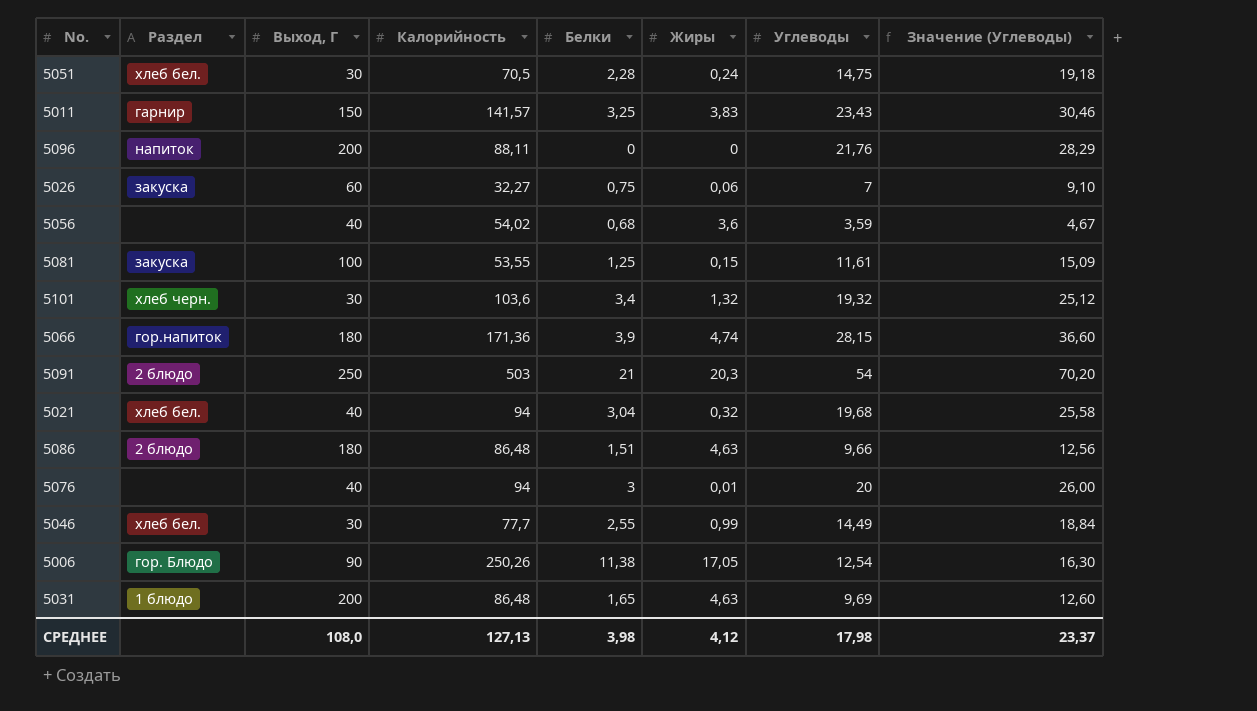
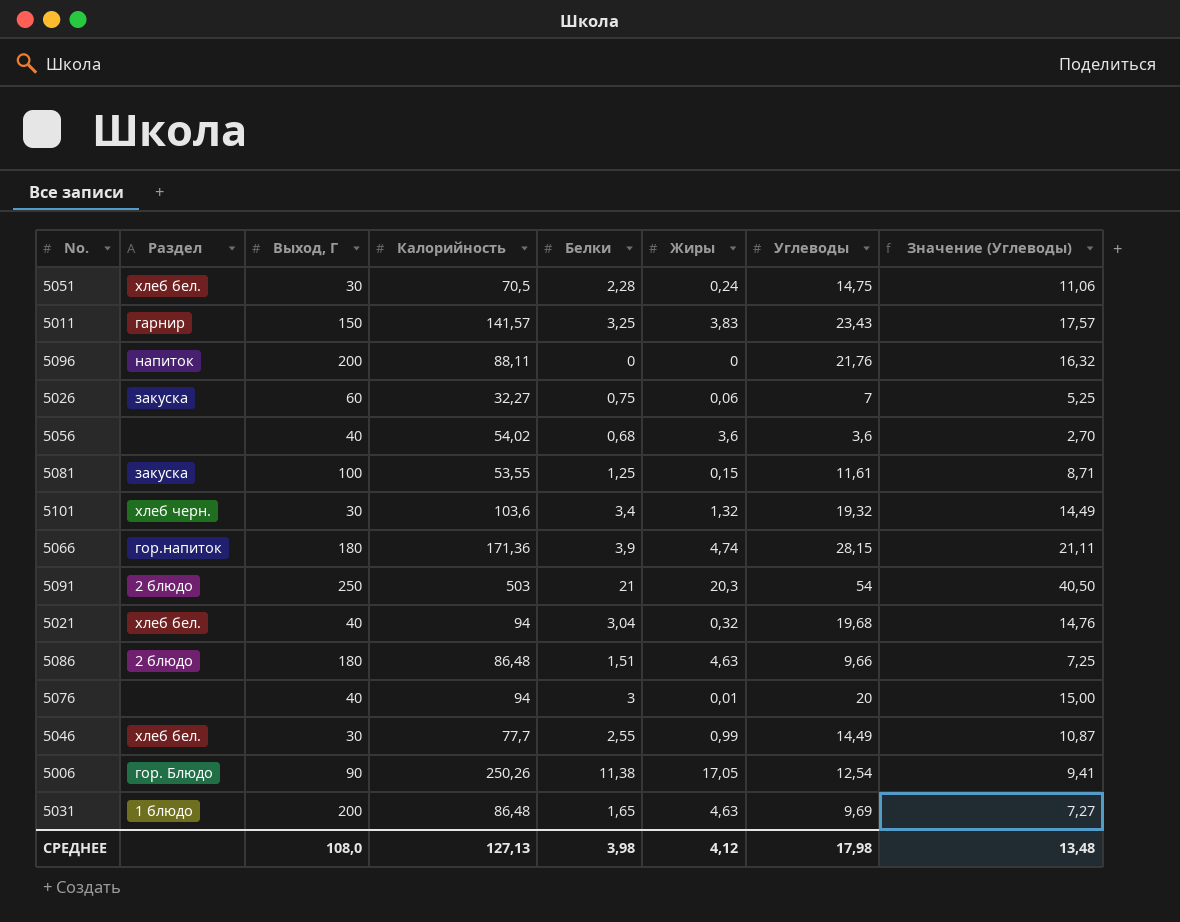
column Значение (Углеводы) | formula: [Углеводы] * 1,3 -> [Углеводы] * 0,75
5056 | Углеводы: 3,59 -> 3,6
СРЕДНЕЕ | Значение (Углеводы): 23,37 -> 13,48

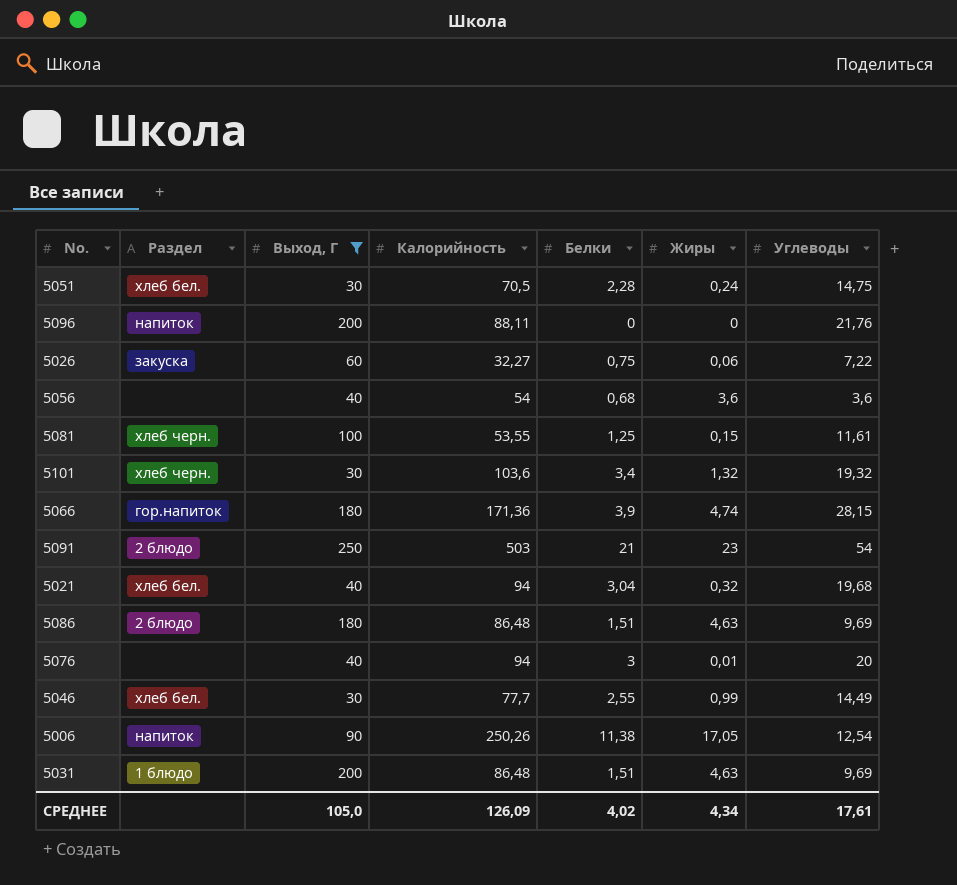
filter: none -> Выход, Г != 150
column Значение (Углеводы) | formula: [Углеводы] * 0,75 -> none
5026 | Углеводы: 7 -> 7,22
5056 | Калорийность: 54,02 -> 54
5081 | Раздел: закуска -> хлеб черн.
5091 | Жиры: 20,3 -> 23
5086 | Углеводы: 9,66 -> 9,69
5006 | Раздел: гор. Блюдо -> напиток
5031 | Белки: 1,65 -> 1,51
СРЕДНЕЕ | Выход, Г: 108,0 -> 105,0
СРЕДНЕЕ | Калорийность: 127,13 -> 126,09
СРЕДНЕЕ | Белки: 3,98 -> 4,02
СРЕДНЕЕ | Жиры: 4,12 -> 4,34
СРЕДНЕЕ | Углеводы: 17,98 -> 17,61

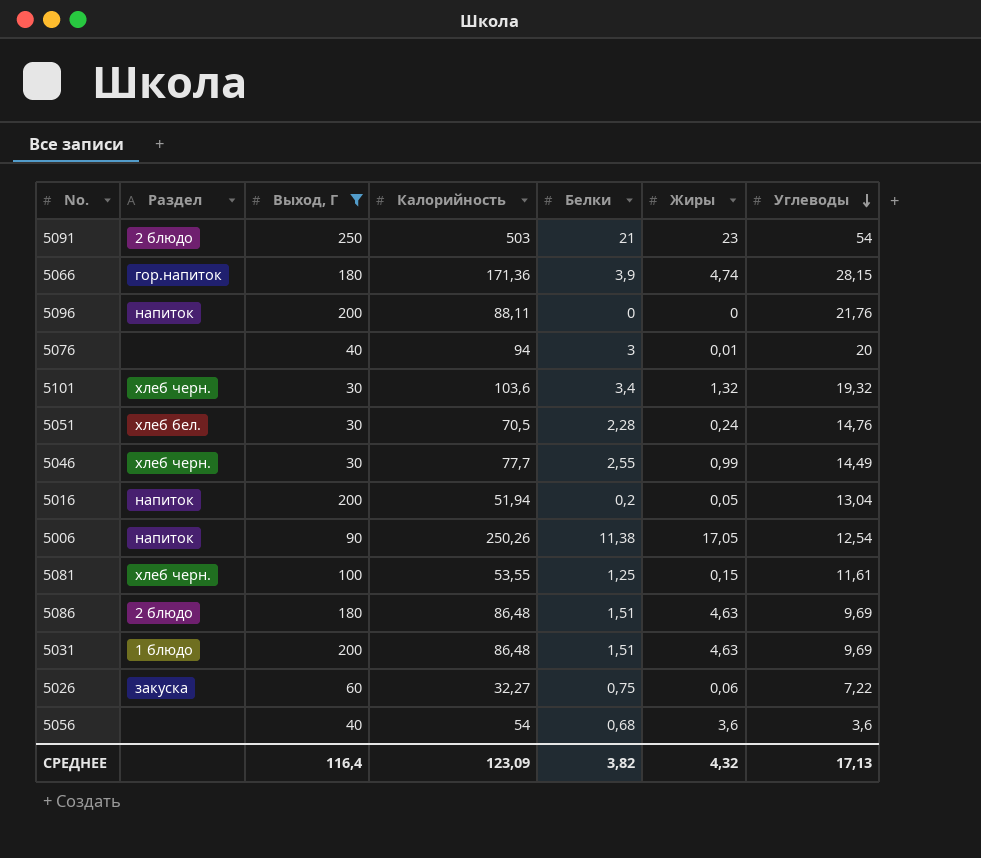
row order: none -> Углеводы descending
row 5021: хлеб бел. | 40 | 94 | 3,04 | 0,32 | 19,68 -> none
5051 | Углеводы: 14,75 -> 14,76
5046 | Раздел: хлеб бел. -> хлеб черн.
row 5016: none -> напиток | 200 | 51,94 | 0,2 | 0,05 | 13,04
СРЕДНЕЕ | Выход, Г: 105,0 -> 116,4
СРЕДНЕЕ | Калорийность: 126,09 -> 123,09
СРЕДНЕЕ | Белки: 4,02 -> 3,82
СРЕДНЕЕ | Жиры: 4,34 -> 4,32
СРЕДНЕЕ | Углеводы: 17,61 -> 17,13

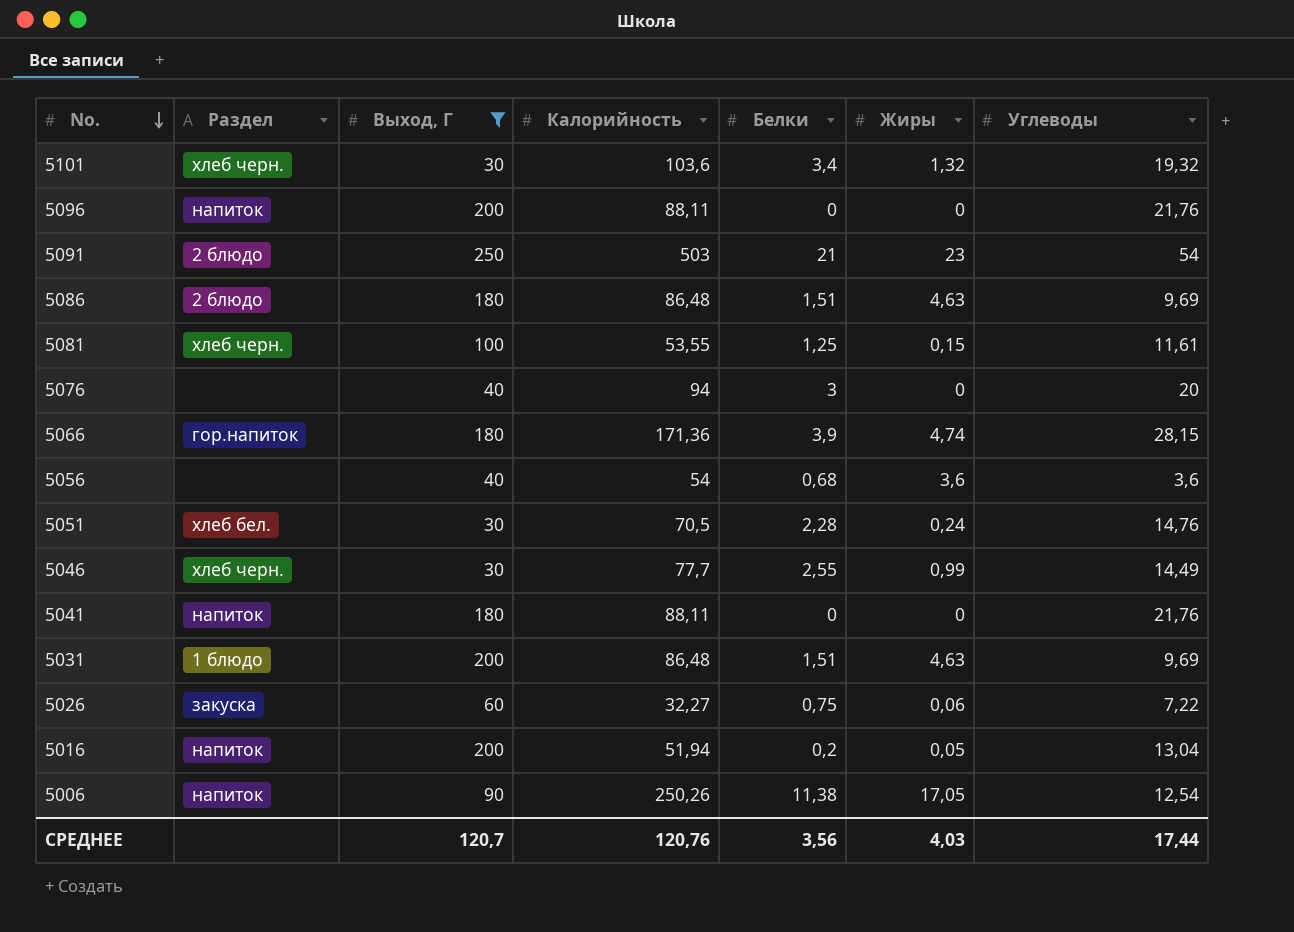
row order: Углеводы descending -> No. descending
5076 | Жиры: 0,01 -> 0
row 5041: none -> напиток | 180 | 88,11 | 0 | 0 | 21,76
СРЕДНЕЕ | Выход, Г: 116,4 -> 120,7
СРЕДНЕЕ | Калорийность: 123,09 -> 120,76
СРЕДНЕЕ | Белки: 3,82 -> 3,56
СРЕДНЕЕ | Жиры: 4,32 -> 4,03
СРЕДНЕЕ | Углеводы: 17,13 -> 17,44

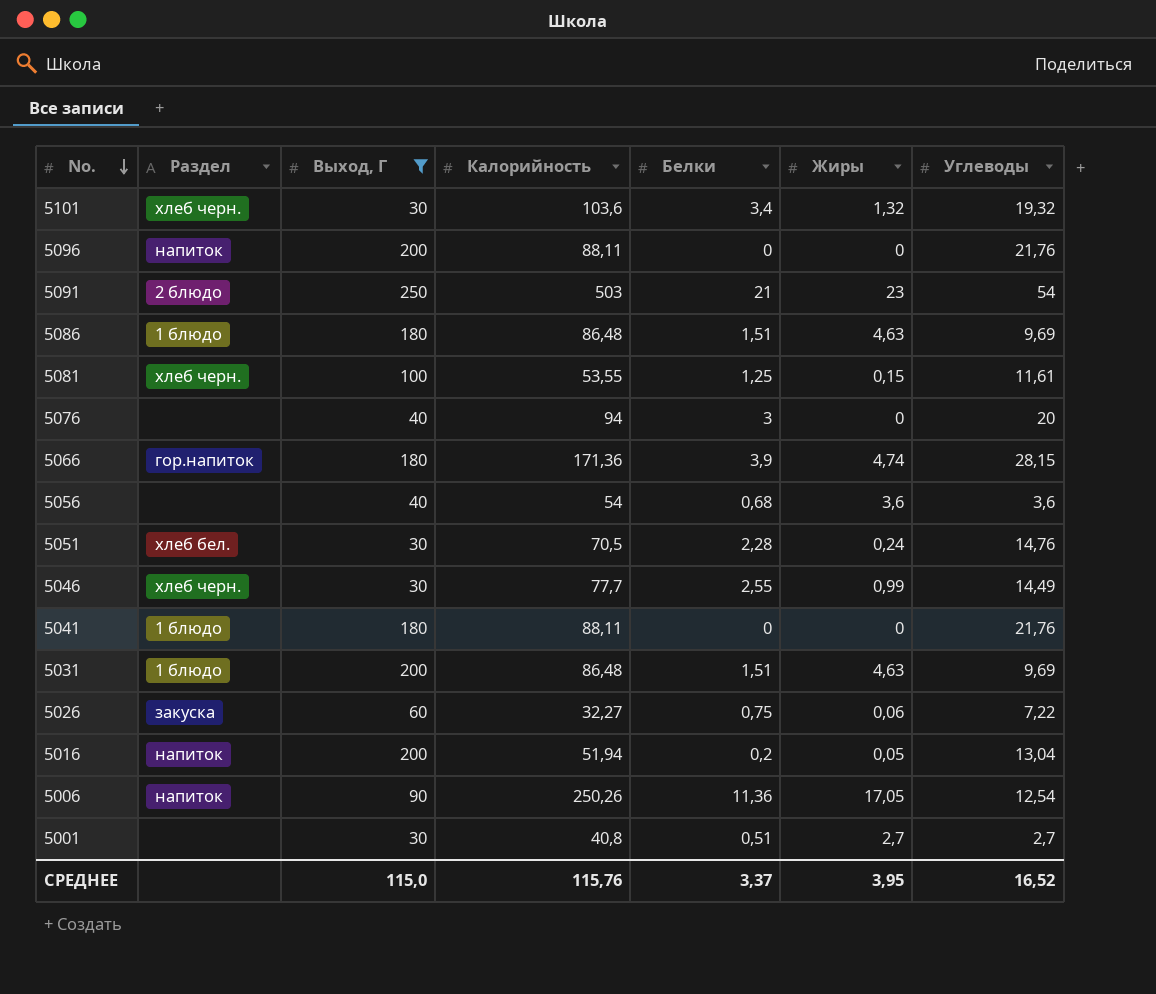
5086 | Раздел: 2 блюдо -> 1 блюдо
5041 | Раздел: напиток -> 1 блюдо
5006 | Белки: 11,38 -> 11,36
row 5001: none -> none | 30 | 40,8 | 0,51 | 2,7 | 2,7
СРЕДНЕЕ | Выход, Г: 120,7 -> 115,0
СРЕДНЕЕ | Калорийность: 120,76 -> 115,76
СРЕДНЕЕ | Белки: 3,56 -> 3,37
СРЕДНЕЕ | Жиры: 4,03 -> 3,95
СРЕДНЕЕ | Углеводы: 17,44 -> 16,52

